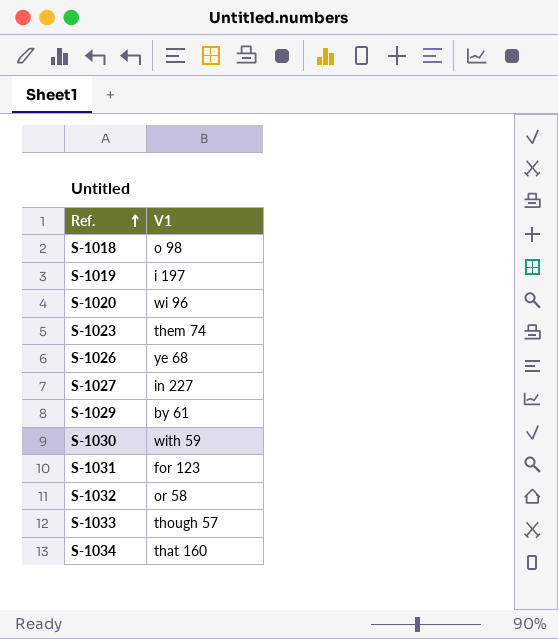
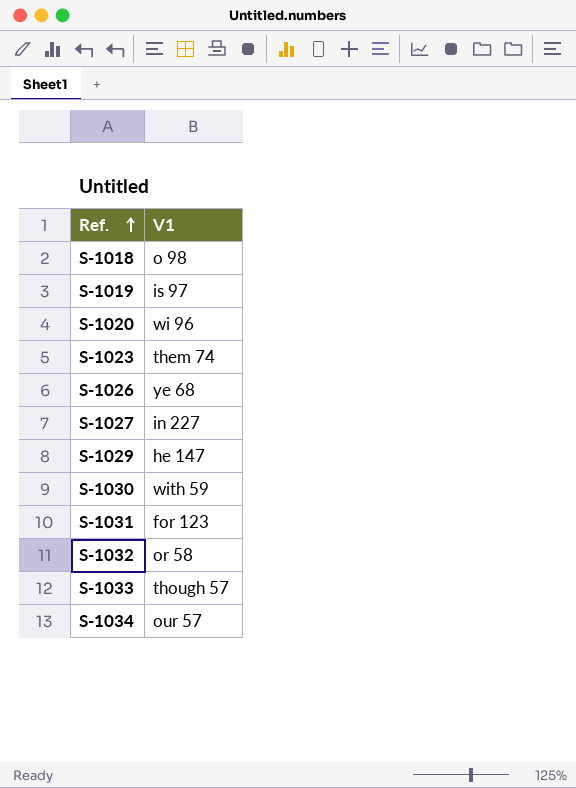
S-1019 | V1: i 197 -> is 97
S-1029 | V1: by 61 -> he 147
S-1034 | V1: that 160 -> our 57

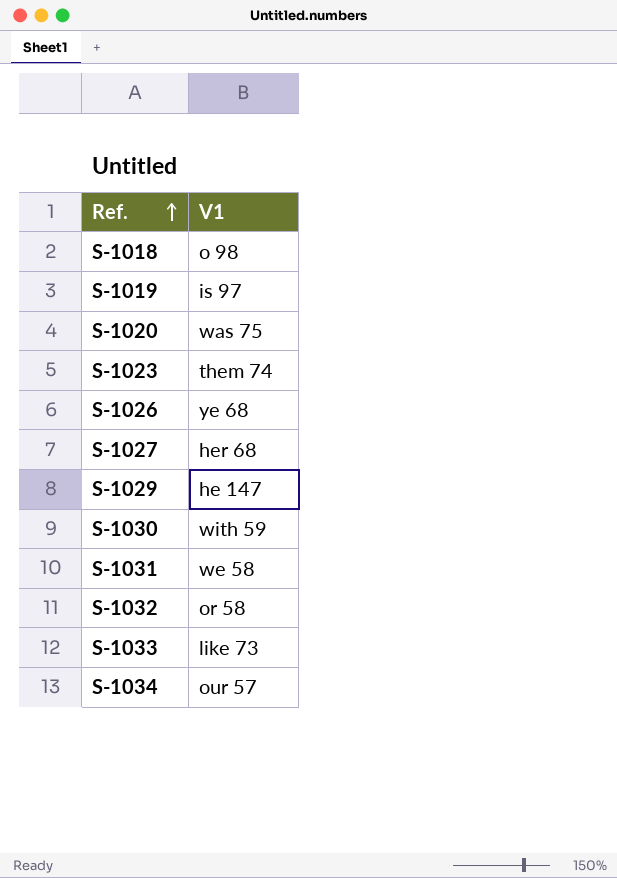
S-1020 | V1: wi 96 -> was 75
S-1027 | V1: in 227 -> her 68
S-1031 | V1: for 123 -> we 58
S-1033 | V1: though 57 -> like 73

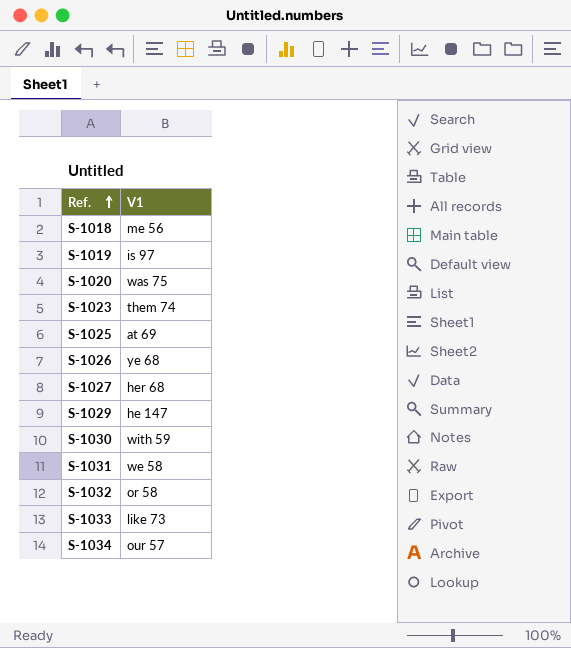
S-1018 | V1: o 98 -> me 56
row S-1025: none -> at 69

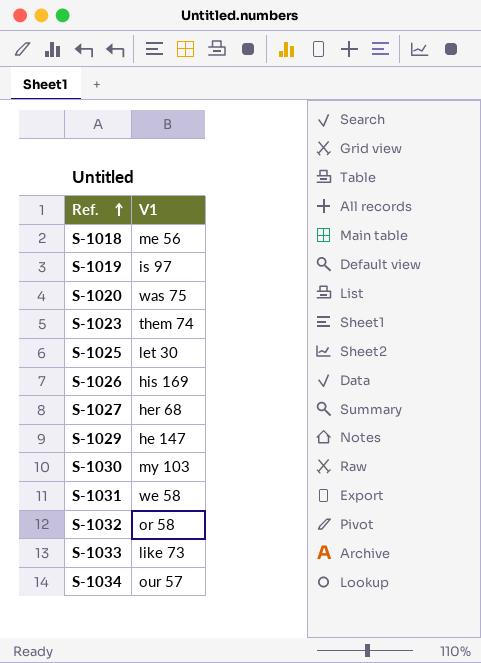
S-1025 | V1: at 69 -> let 30
S-1026 | V1: ye 68 -> his 169
S-1030 | V1: with 59 -> my 103

